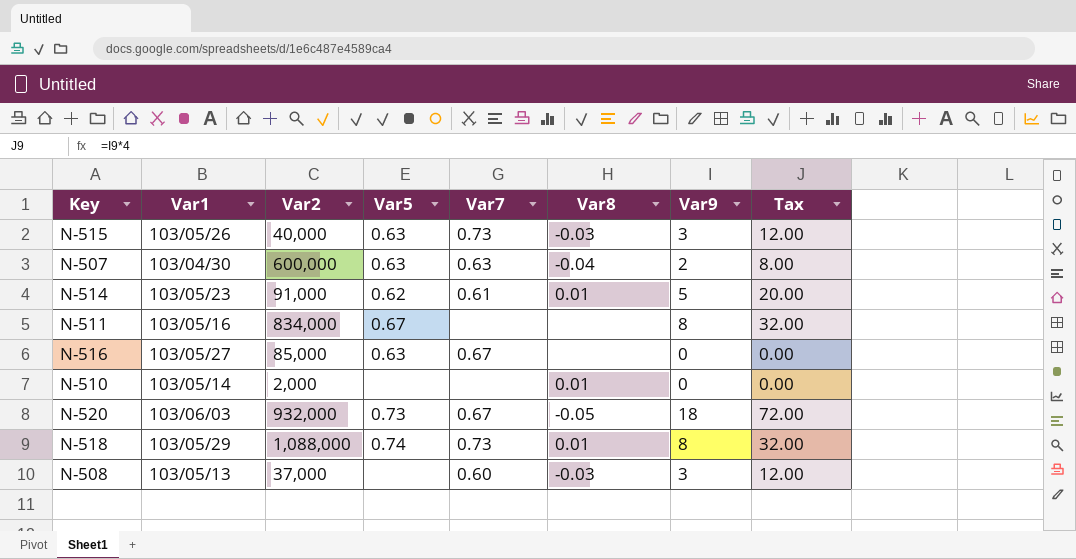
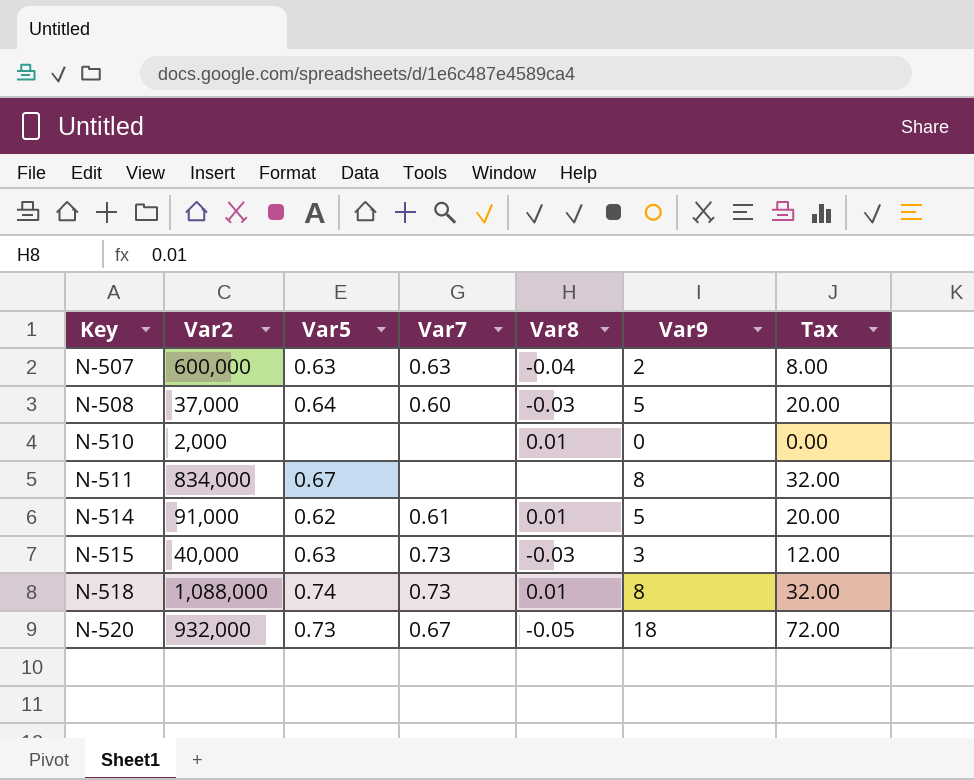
row order: none -> Key ascending
column Var1 | position: 2 -> none
row N-516: 103/05/27 | 85,000 | 0.63 | 0.67 | none | 0 | 0.00 -> none
N-508 | Var5: none -> 0.64
N-508 | Var9: 3 -> 5
N-508 | Tax: 12.00 -> 20.00

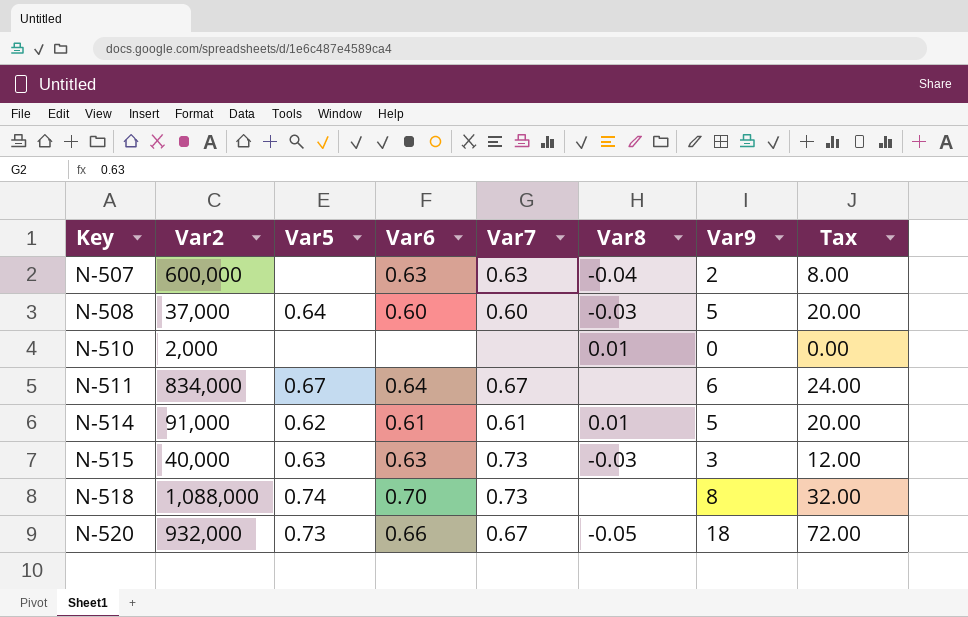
column Var6 | position: none -> 4
N-507 | Var5: 0.63 -> none
N-511 | Var7: none -> 0.67
N-511 | Var9: 8 -> 6
N-511 | Tax: 32.00 -> 24.00
N-518 | Var8: 0.01 -> none

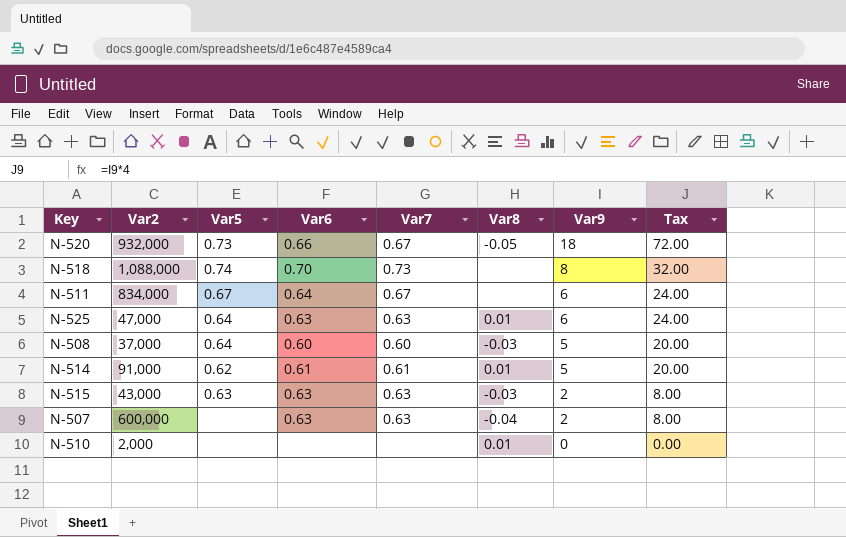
row order: Key ascending -> Var9 descending
row N-525: none -> 47,000 | 0.64 | 0.63 | 0.63 | 0.01 | 6 | 24.00
N-515 | Var2: 40,000 -> 43,000
N-515 | Var7: 0.73 -> 0.63
N-515 | Var9: 3 -> 2
N-515 | Tax: 12.00 -> 8.00

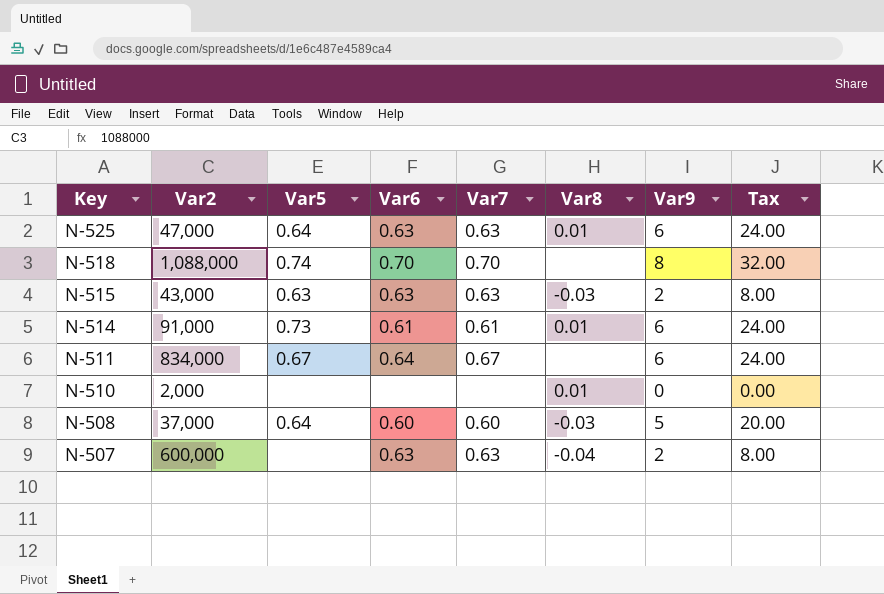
row order: Var9 descending -> Key descending
row N-520: 932,000 | 0.73 | 0.66 | 0.67 | -0.05 | 18 | 72.00 -> none
N-518 | Var7: 0.73 -> 0.70
N-514 | Var5: 0.62 -> 0.73
N-514 | Var9: 5 -> 6
N-514 | Tax: 20.00 -> 24.00

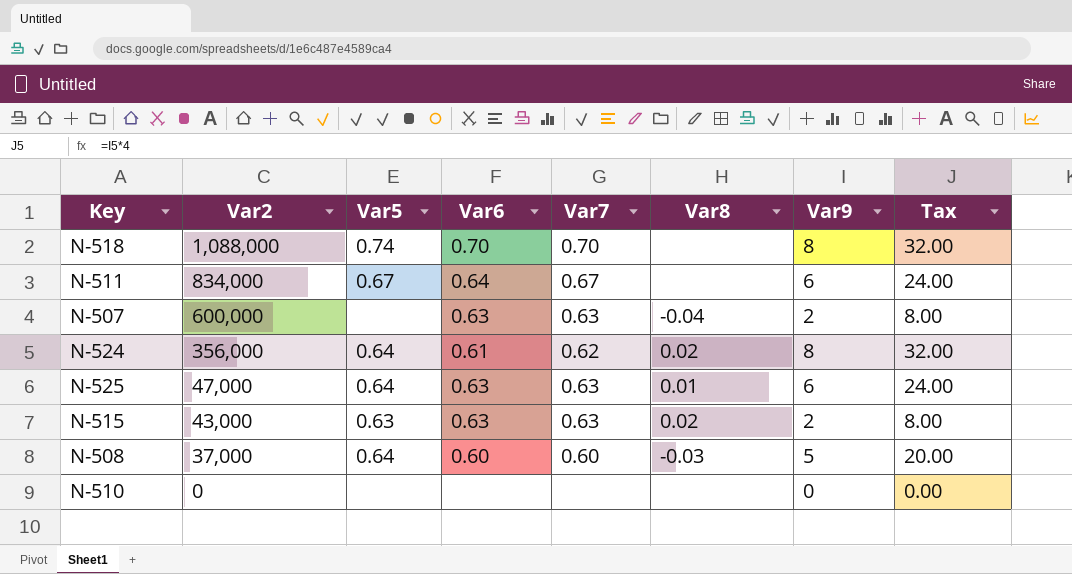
row order: Key descending -> Var2 descending
row N-514: 91,000 | 0.73 | 0.61 | 0.61 | 0.01 | 6 | 24.00 -> none
row N-524: none -> 356,000 | 0.64 | 0.61 | 0.62 | 0.02 | 8 | 32.00
N-515 | Var8: -0.03 -> 0.02
N-510 | Var2: 2,000 -> 0
N-510 | Var8: 0.01 -> none

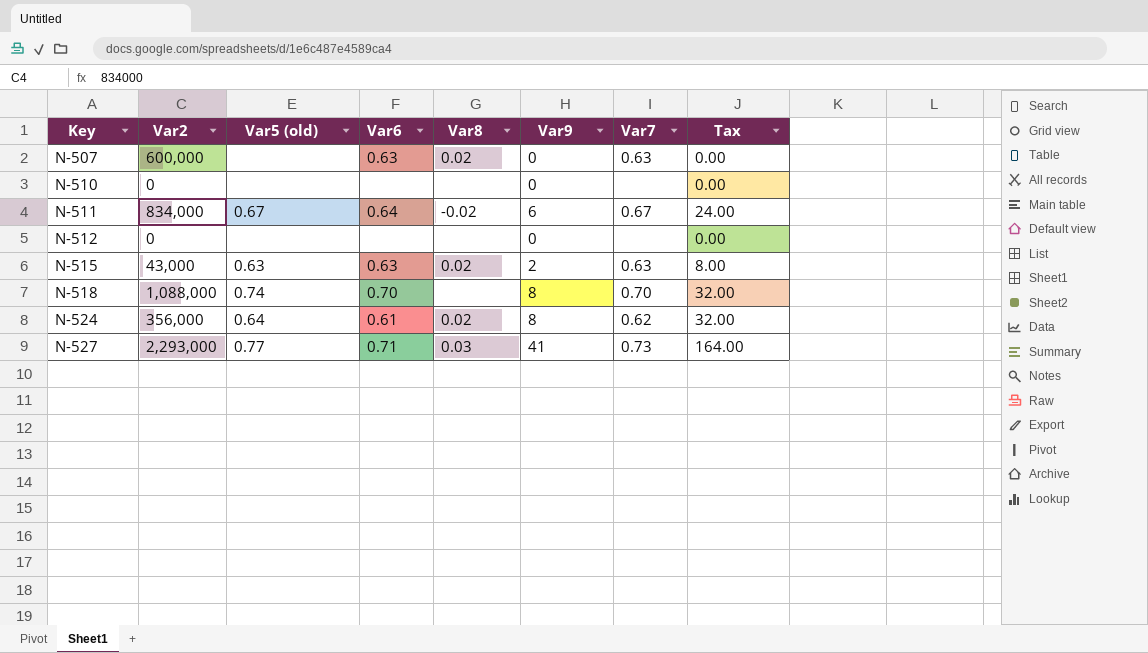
row order: Var2 descending -> Key ascending
column name: Var5 -> Var5 (old)
column Var7 | position: 5 -> 7
row N-525: 47,000 | 0.64 | 0.63 | 0.63 | 0.01 | 6 | 24.00 -> none
row N-508: 37,000 | 0.64 | 0.60 | 0.60 | -0.03 | 5 | 20.00 -> none
N-507 | Var8: -0.04 -> 0.02
N-507 | Var9: 2 -> 0
N-507 | Tax: 8.00 -> 0.00
N-511 | Var8: none -> -0.02
row N-512: none -> 0 | none | none | none | 0 | none | 0.00
row N-527: none -> 2,293,000 | 0.77 | 0.71 | 0.03 | 41 | 0.73 | 164.00

